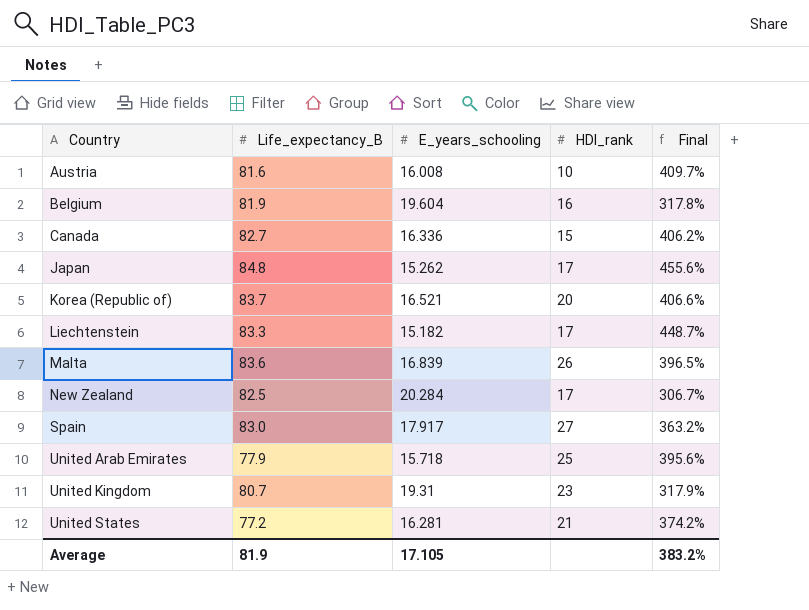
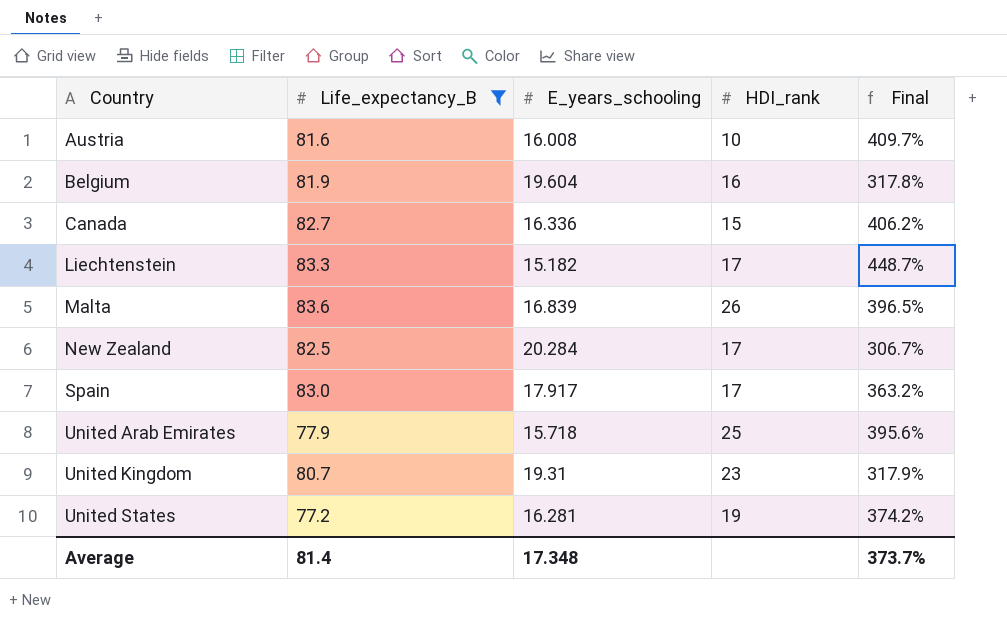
filter: none -> Life_expectancy_B <= 83.6
Spain | HDI_rank: 27 -> 17
United States | HDI_rank: 21 -> 19
Average | Life_expectancy_B: 81.9 -> 81.4
Average | E_years_schooling: 17.105 -> 17.348
Average | Final: 383.2% -> 373.7%

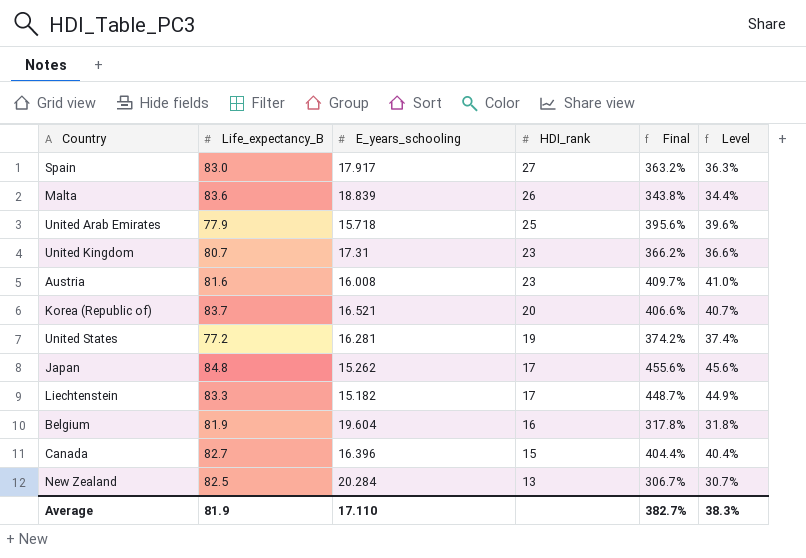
filter: Life_expectancy_B <= 83.6 -> none
row order: Country ascending -> HDI_rank descending
column Level | formula: none -> [Final] * 0.1
Spain | HDI_rank: 17 -> 27
Malta | E_years_schooling: 16.839 -> 18.839
Malta | Final: 396.5% -> 343.8%
United Kingdom | E_years_schooling: 19.31 -> 17.31
United Kingdom | Final: 317.9% -> 366.2%
Austria | HDI_rank: 10 -> 23
Canada | E_years_schooling: 16.336 -> 16.396
Canada | Final: 406.2% -> 404.4%
New Zealand | HDI_rank: 17 -> 13
Average | Life_expectancy_B: 81.4 -> 81.9
Average | E_years_schooling: 17.348 -> 17.110
Average | Final: 373.7% -> 382.7%

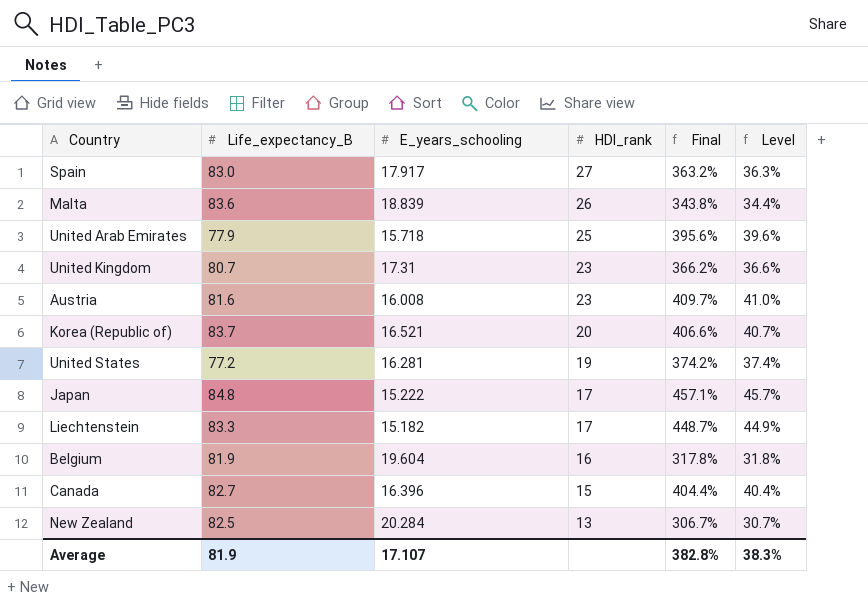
Japan | E_years_schooling: 15.262 -> 15.222
Japan | Final: 455.6% -> 457.1%
Japan | Level: 45.6% -> 45.7%
Average | E_years_schooling: 17.110 -> 17.107
Average | Final: 382.7% -> 382.8%

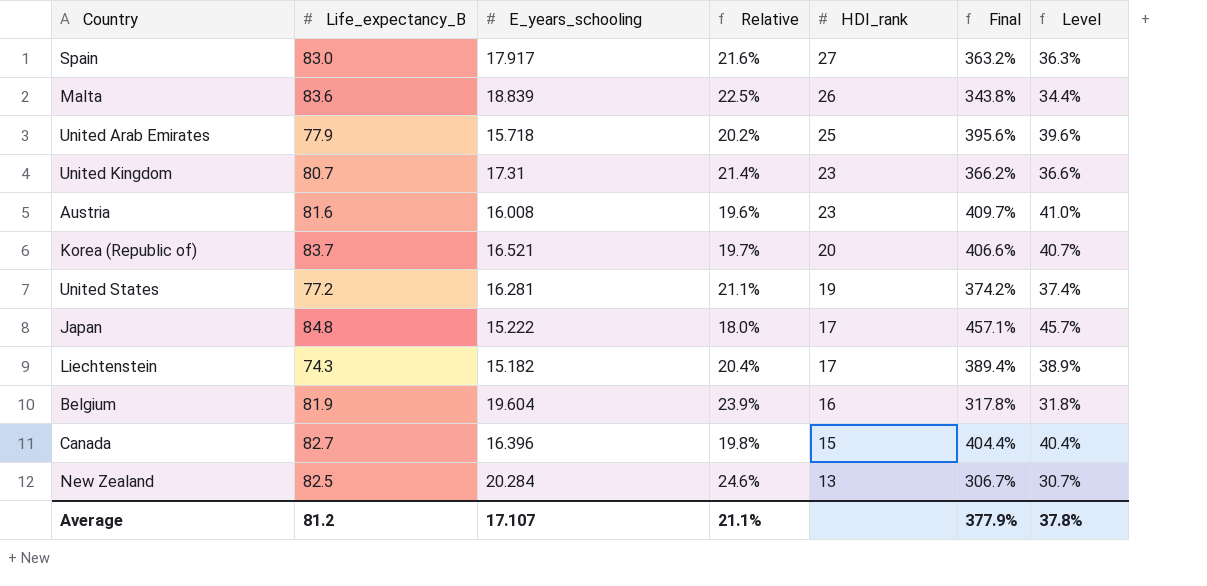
column Relative | formula: none -> [E_years_schooling] / [Life_expectancy_B]
Liechtenstein | Life_expectancy_B: 83.3 -> 74.3
Liechtenstein | Final: 448.7% -> 389.4%
Liechtenstein | Level: 44.9% -> 38.9%
Average | Life_expectancy_B: 81.9 -> 81.2
Average | Final: 382.8% -> 377.9%
Average | Level: 38.3% -> 37.8%

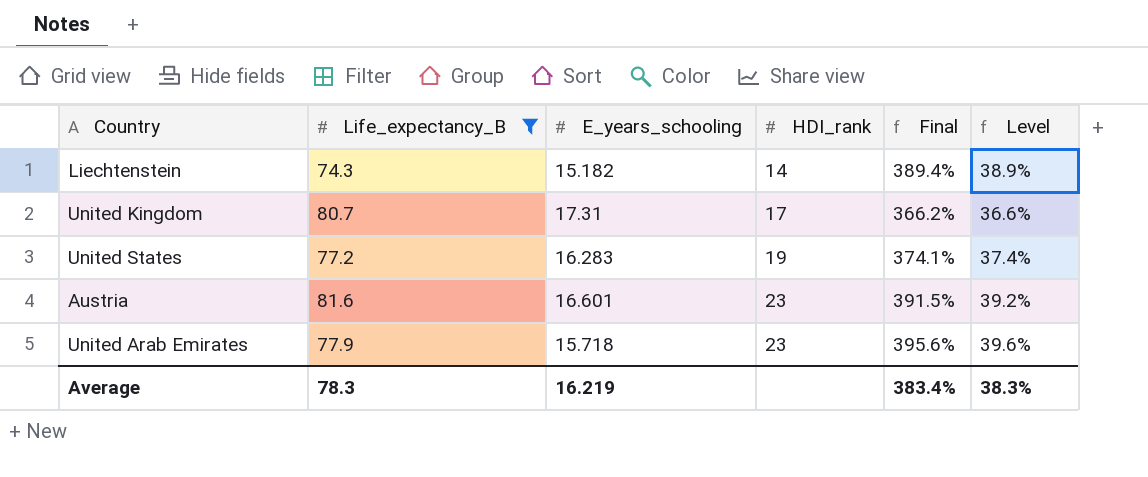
filter: none -> Life_expectancy_B <= 81.6
row order: HDI_rank descending -> HDI_rank ascending
column Relative | formula: [E_years_schooling] / [Life_expectancy_B] -> none
Liechtenstein | HDI_rank: 17 -> 14
United Kingdom | HDI_rank: 23 -> 17
United States | E_years_schooling: 16.281 -> 16.283
United States | Final: 374.2% -> 374.1%
Austria | E_years_schooling: 16.008 -> 16.601
Austria | Final: 409.7% -> 391.5%
Austria | Level: 41.0% -> 39.2%
United Arab Emirates | HDI_rank: 25 -> 23
Average | Life_expectancy_B: 81.2 -> 78.3
Average | E_years_schooling: 17.107 -> 16.219
Average | Final: 377.9% -> 383.4%
Average | Level: 37.8% -> 38.3%

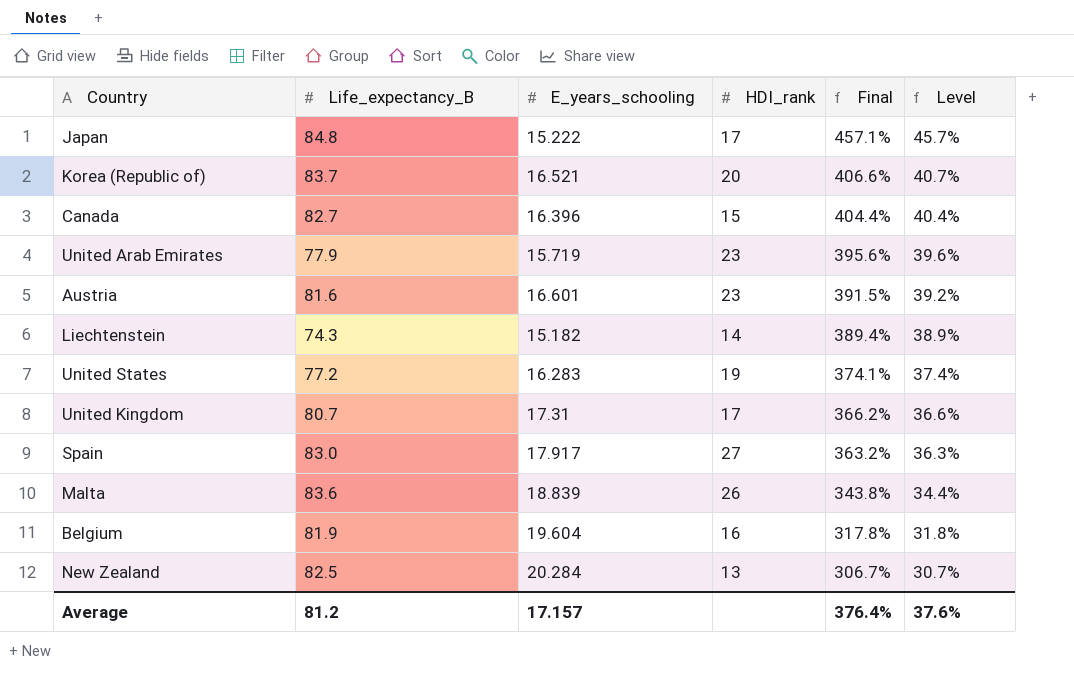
filter: Life_expectancy_B <= 81.6 -> none
row order: HDI_rank ascending -> Final descending
United Arab Emirates | E_years_schooling: 15.718 -> 15.719
Average | Life_expectancy_B: 78.3 -> 81.2
Average | E_years_schooling: 16.219 -> 17.157
Average | Final: 383.4% -> 376.4%
Average | Level: 38.3% -> 37.6%

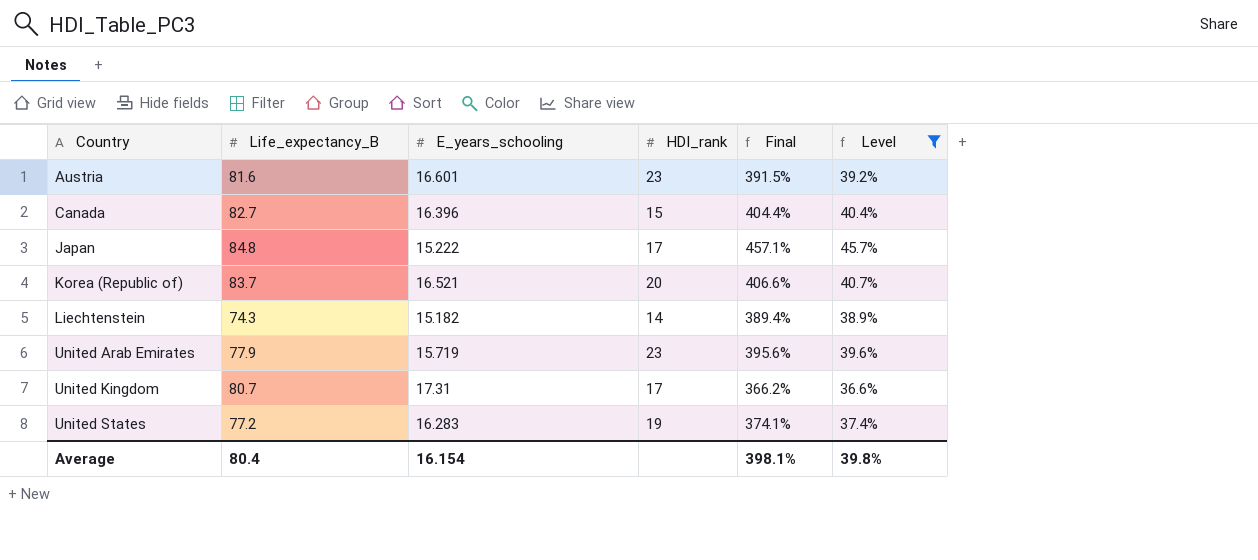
filter: none -> Level >= 36.6%
row order: Final descending -> Country ascending
Average | Life_expectancy_B: 81.2 -> 80.4
Average | E_years_schooling: 17.157 -> 16.154
Average | Final: 376.4% -> 398.1%
Average | Level: 37.6% -> 39.8%

